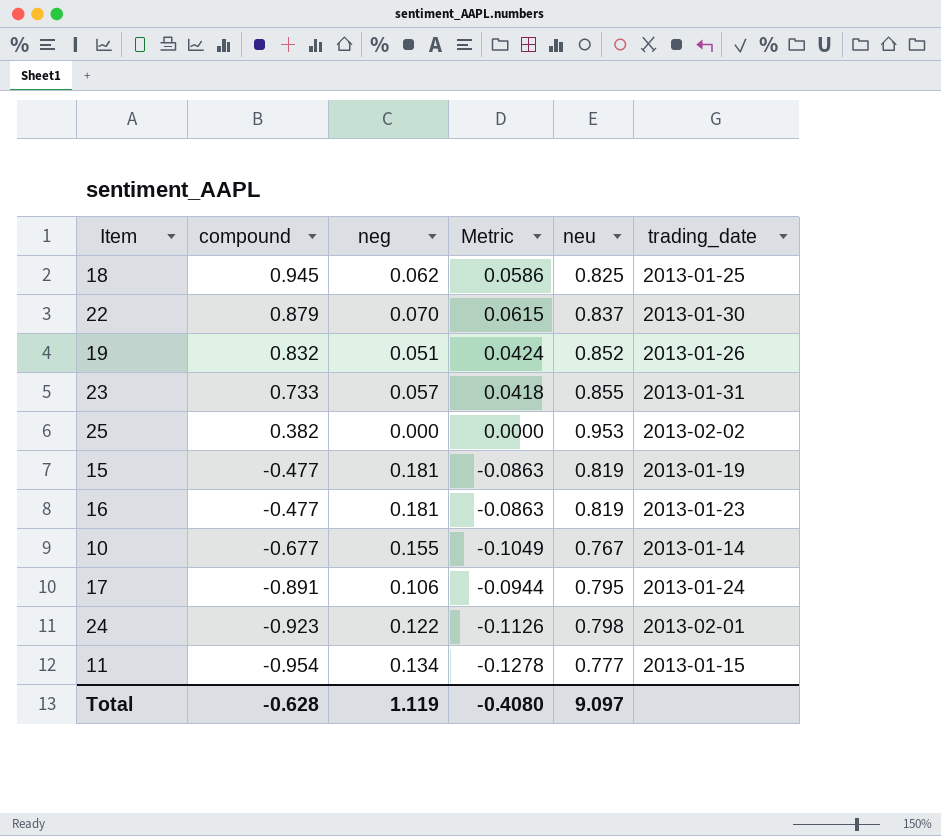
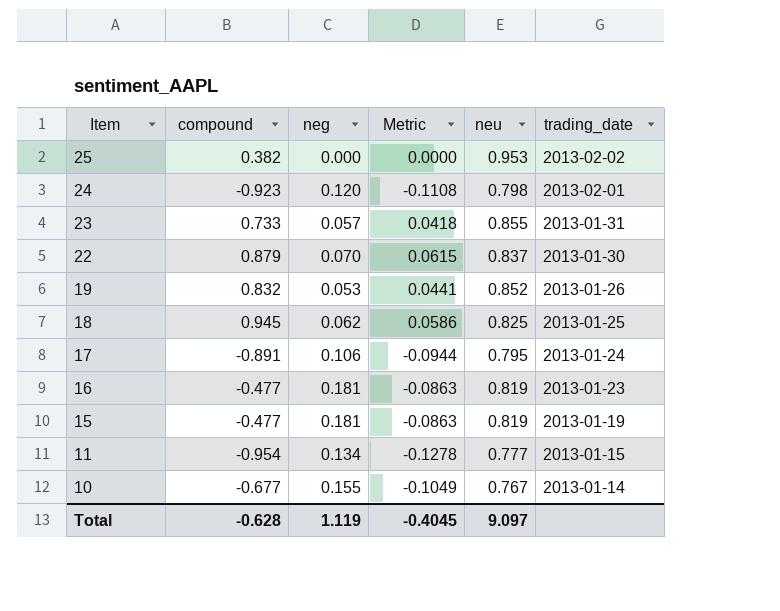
row order: compound descending -> Item descending
24 | neg: 0.122 -> 0.120
24 | Metric: -0.1126 -> -0.1108
19 | neg: 0.051 -> 0.053
19 | Metric: 0.0424 -> 0.0441
Total | Metric: -0.4080 -> -0.4045

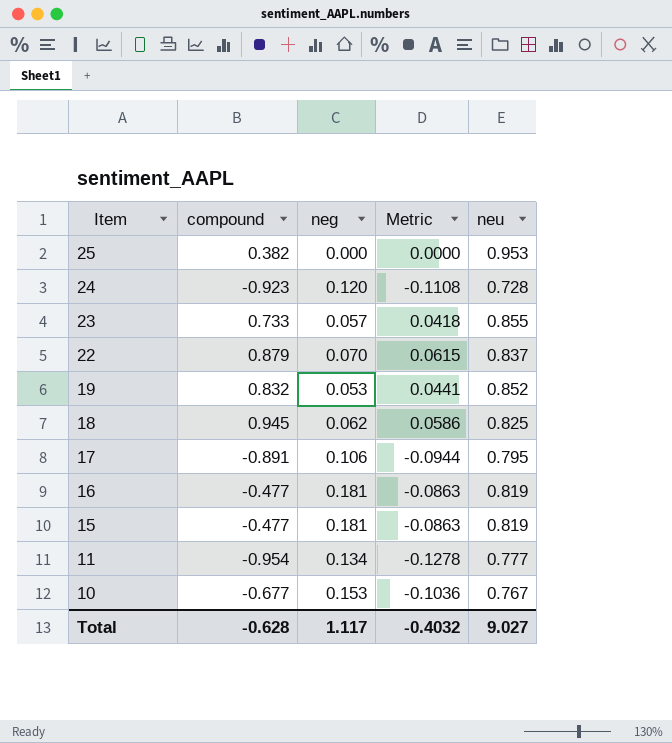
column trading_date | position: 6 -> none
24 | neu: 0.798 -> 0.728
10 | neg: 0.155 -> 0.153
10 | Metric: -0.1049 -> -0.1036
Total | neg: 1.119 -> 1.117
Total | Metric: -0.4045 -> -0.4032
Total | neu: 9.097 -> 9.027

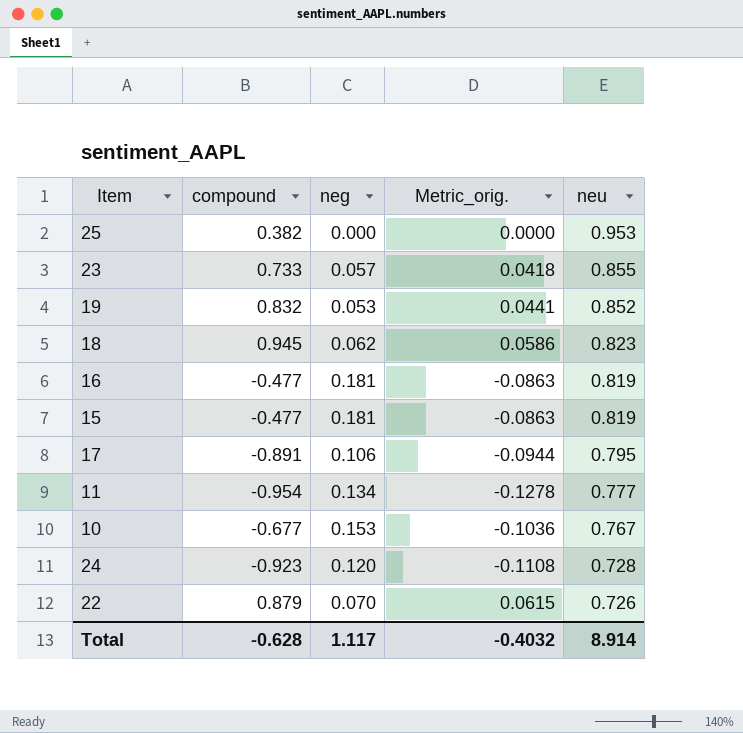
row order: Item descending -> neu descending
column name: Metric -> Metric_orig.
18 | neu: 0.825 -> 0.823
22 | neu: 0.837 -> 0.726
Total | neu: 9.027 -> 8.914

